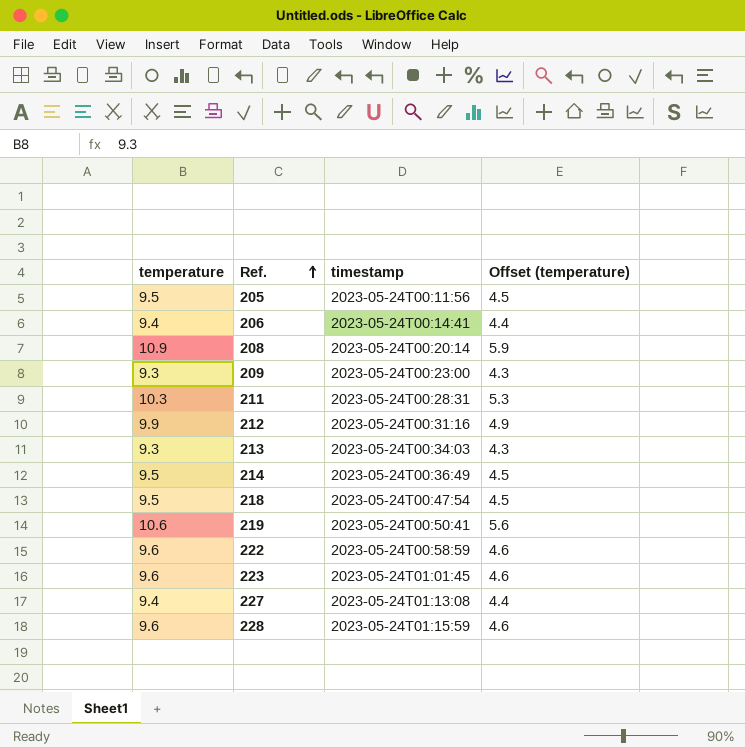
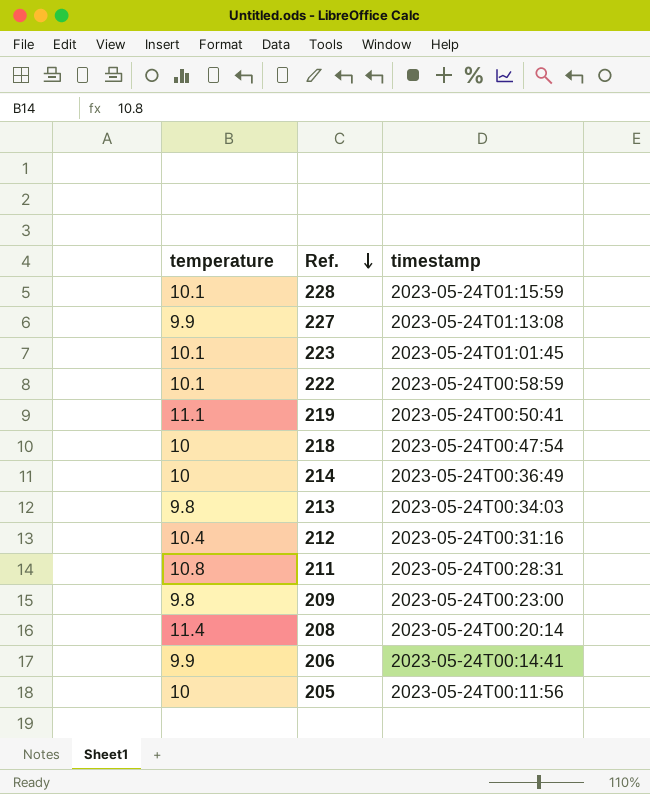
row order: Ref. ascending -> Ref. descending
column Offset (temperature) | formula: [temperature] - 5 -> none
228 | temperature: 9.6 -> 10.1
227 | temperature: 9.4 -> 9.9
223 | temperature: 9.6 -> 10.1
222 | temperature: 9.6 -> 10.1
219 | temperature: 10.6 -> 11.1
218 | temperature: 9.5 -> 10
214 | temperature: 9.5 -> 10
213 | temperature: 9.3 -> 9.8
212 | temperature: 9.9 -> 10.4
211 | temperature: 10.3 -> 10.8
209 | temperature: 9.3 -> 9.8
208 | temperature: 10.9 -> 11.4
206 | temperature: 9.4 -> 9.9
205 | temperature: 9.5 -> 10

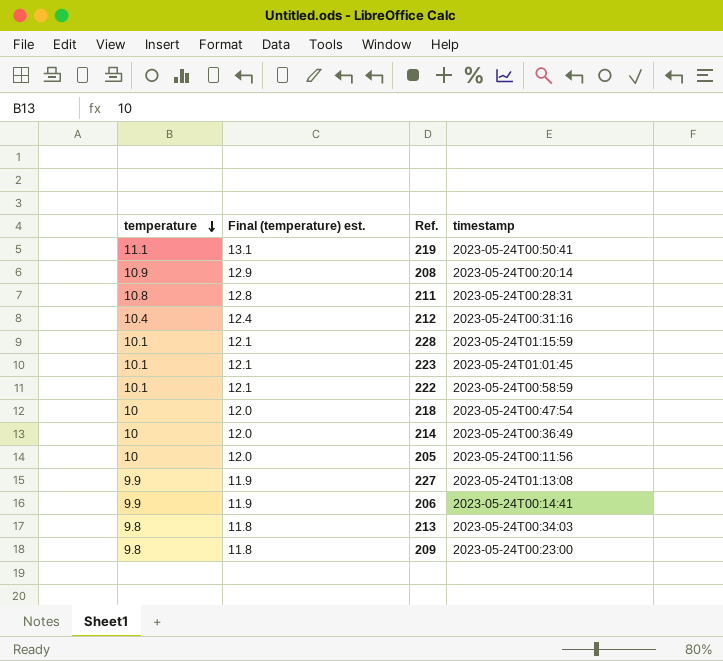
row order: Ref. descending -> temperature descending
column Final (temperature) est. | formula: none -> [temperature] + 2
208 | temperature: 11.4 -> 10.9

